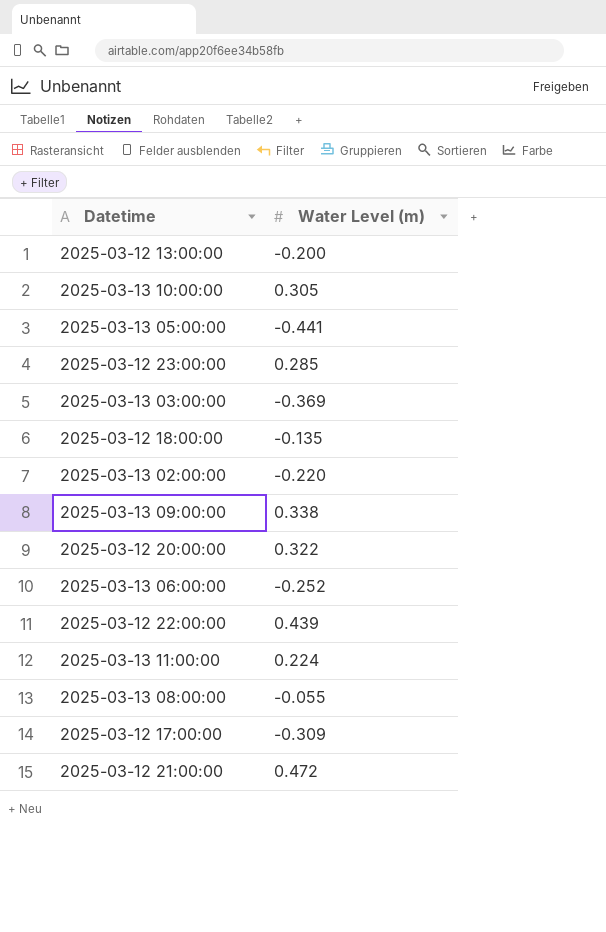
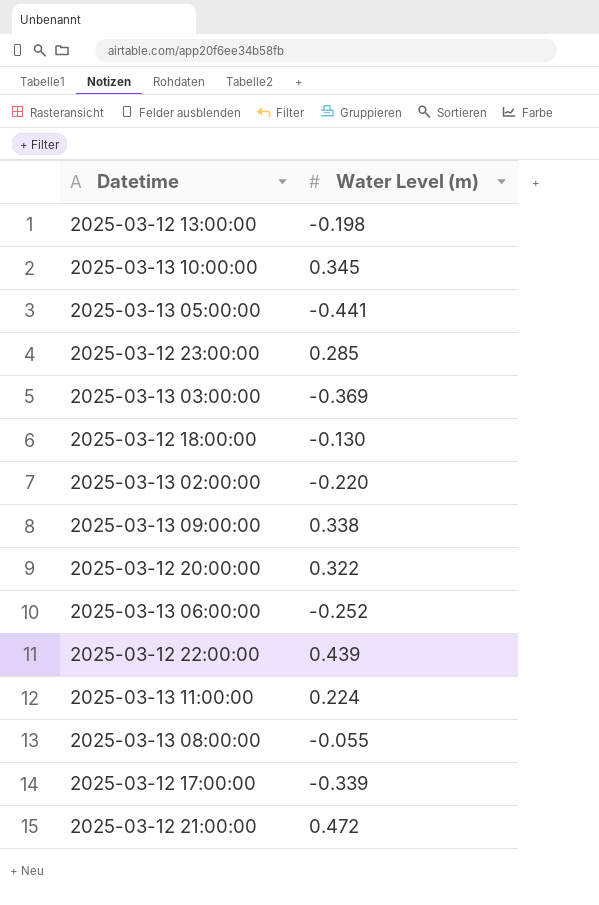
2025-03-12 13:00:00 | Water Level (m): -0.200 -> -0.198
2025-03-13 10:00:00 | Water Level (m): 0.305 -> 0.345
2025-03-12 18:00:00 | Water Level (m): -0.135 -> -0.130
2025-03-12 17:00:00 | Water Level (m): -0.309 -> -0.339

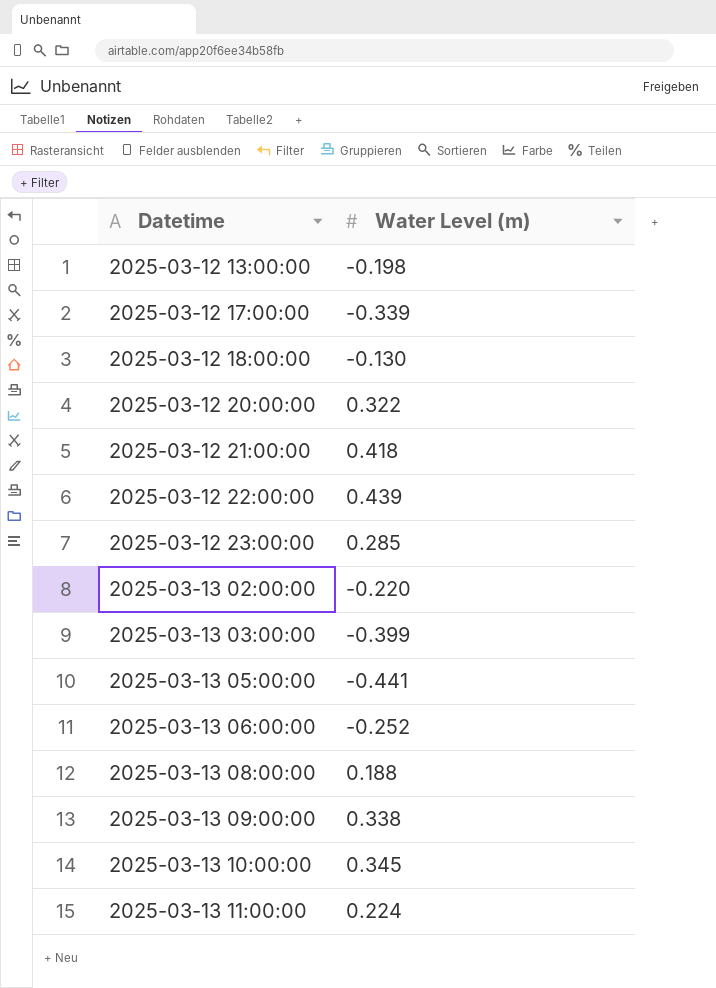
row order: none -> Datetime ascending
2025-03-12 21:00:00 | Water Level (m): 0.472 -> 0.418
2025-03-13 03:00:00 | Water Level (m): -0.369 -> -0.399
2025-03-13 08:00:00 | Water Level (m): -0.055 -> 0.188

